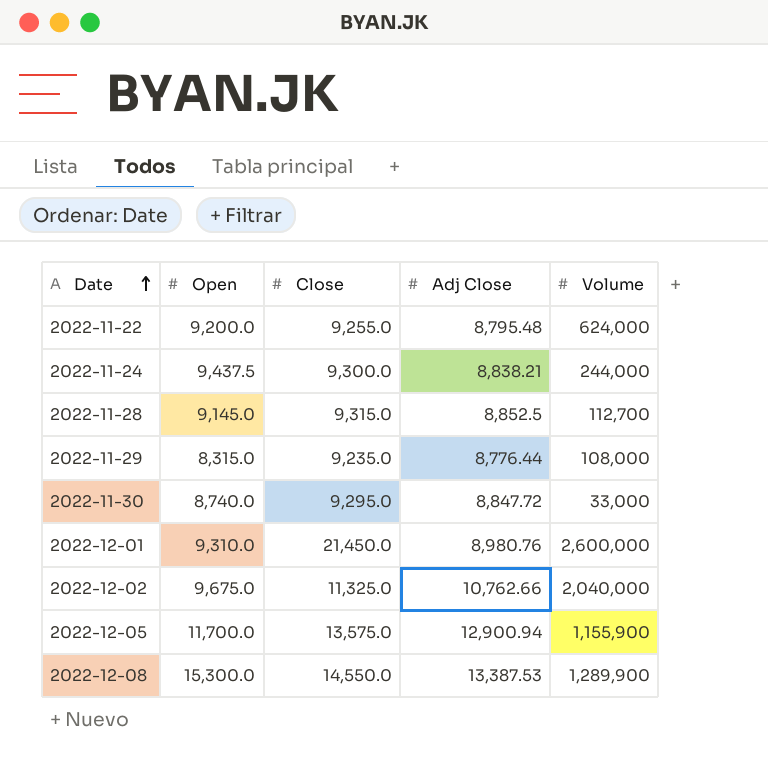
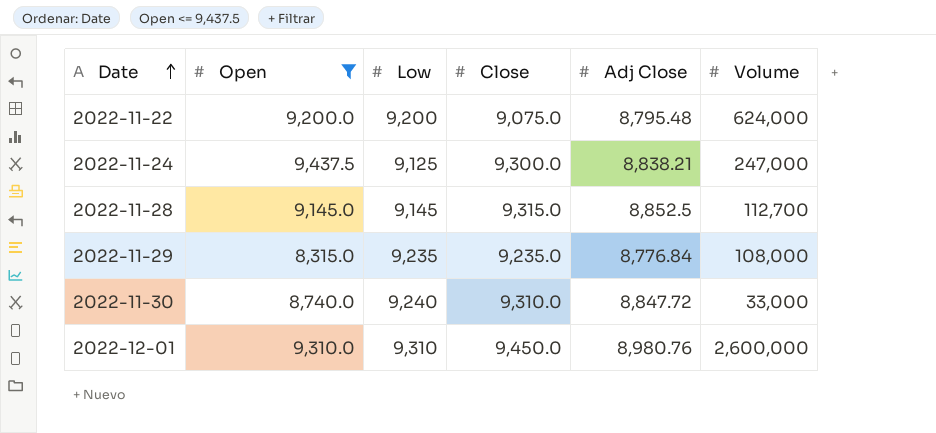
filter: none -> Open <= 9,437.5
column Low | position: none -> 3
2022-11-22 | Close: 9,255.0 -> 9,075.0
2022-11-24 | Volume: 244,000 -> 247,000
2022-11-29 | Adj Close: 8,776.44 -> 8,776.84
2022-11-30 | Close: 9,295.0 -> 9,310.0
2022-12-01 | Close: 21,450.0 -> 9,450.0

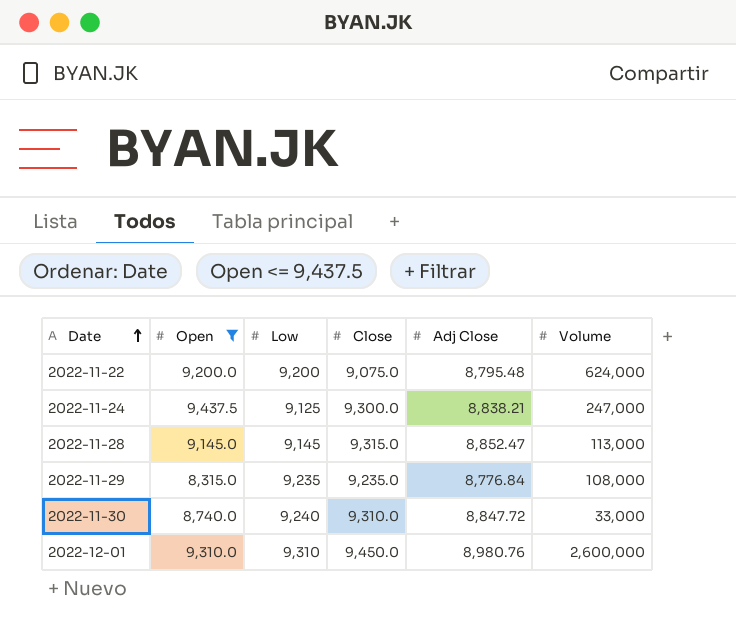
2022-11-28 | Adj Close: 8,852.5 -> 8,852.47
2022-11-28 | Volume: 112,700 -> 113,000

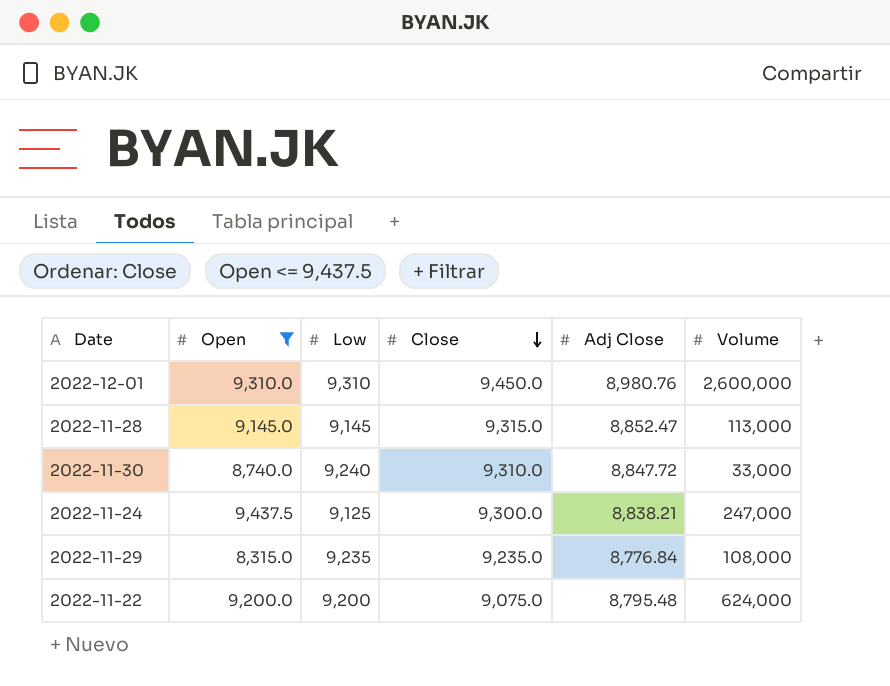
row order: Date ascending -> Close descending

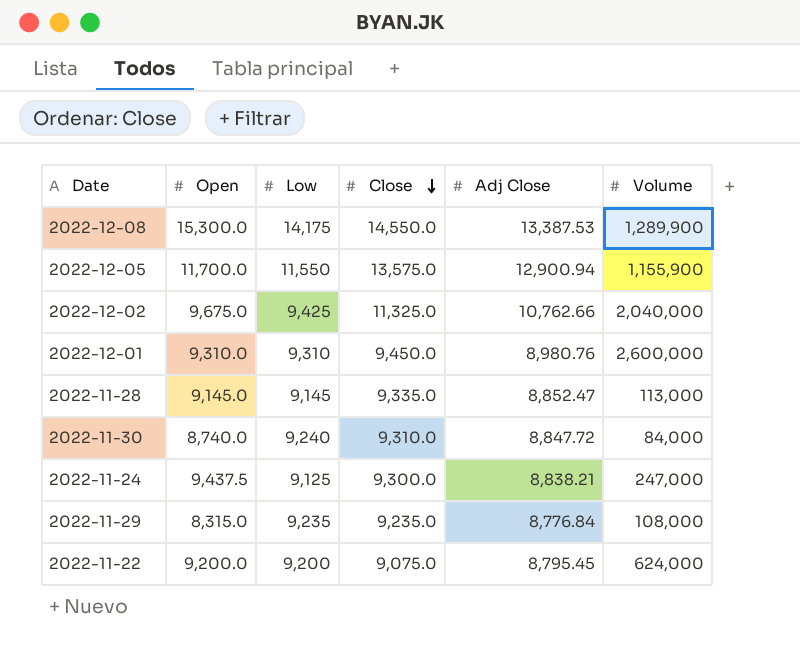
filter: Open <= 9,437.5 -> none
2022-11-28 | Close: 9,315.0 -> 9,335.0
2022-11-30 | Volume: 33,000 -> 84,000
2022-11-22 | Adj Close: 8,795.48 -> 8,795.45

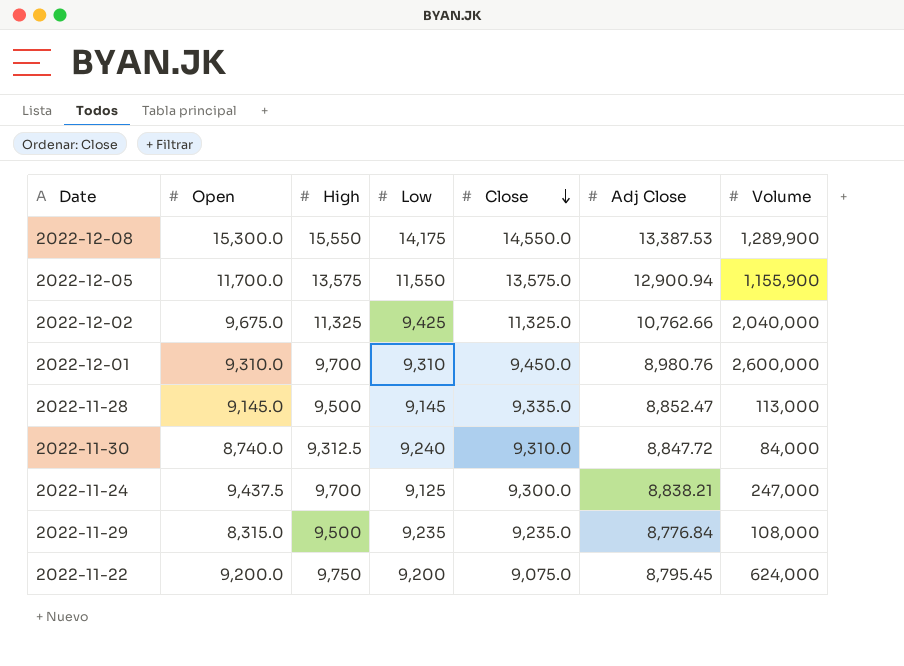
column High | position: none -> 3

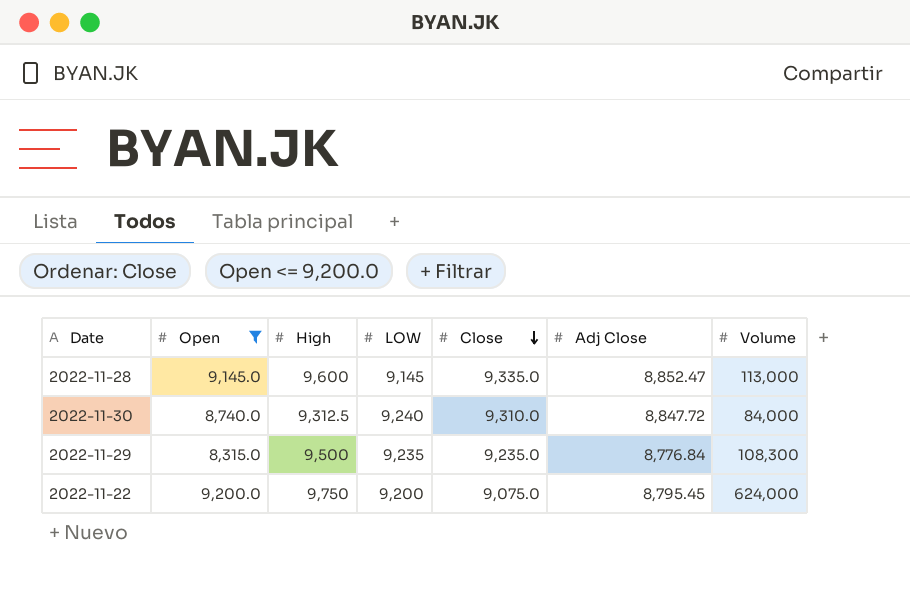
filter: none -> Open <= 9,200.0
column name: Low -> LOW
2022-11-28 | High: 9,500 -> 9,600
2022-11-29 | Volume: 108,000 -> 108,300

